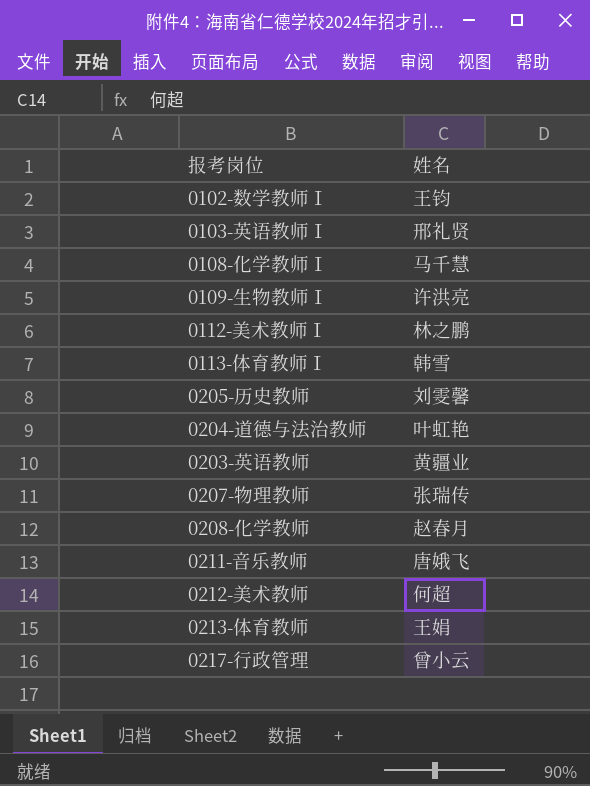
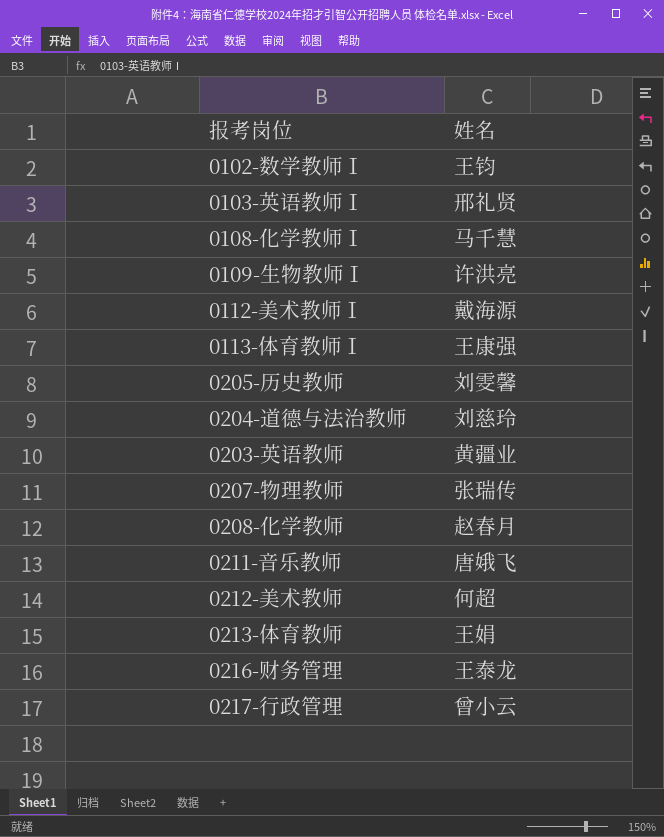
0112-美术教师Ⅰ | 姓名: 林之鹏 -> 戴海源
0113-体育教师Ⅰ | 姓名: 韩雪 -> 王康强
0204-道德与法治教师 | 姓名: 叶虹艳 -> 刘慈玲
row 0216-财务管理: none -> 王泰龙

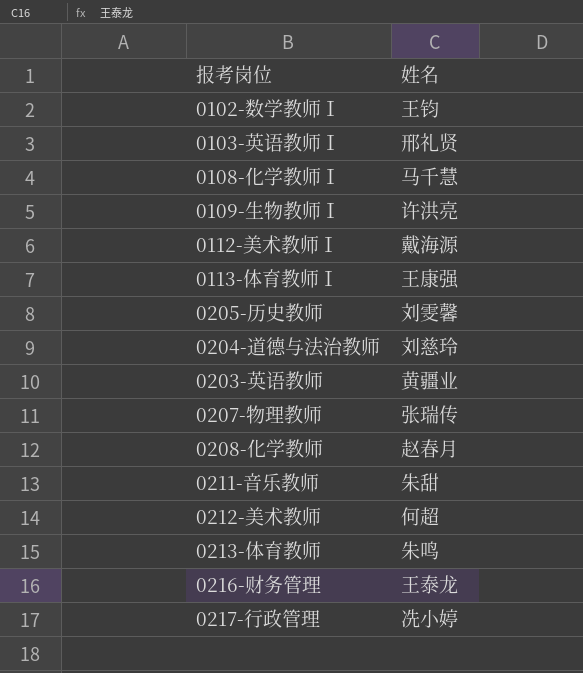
0211-音乐教师 | 姓名: 唐娥飞 -> 朱甜
0213-体育教师 | 姓名: 王娟 -> 朱鸣
0217-行政管理 | 姓名: 曾小云 -> 冼小婷

